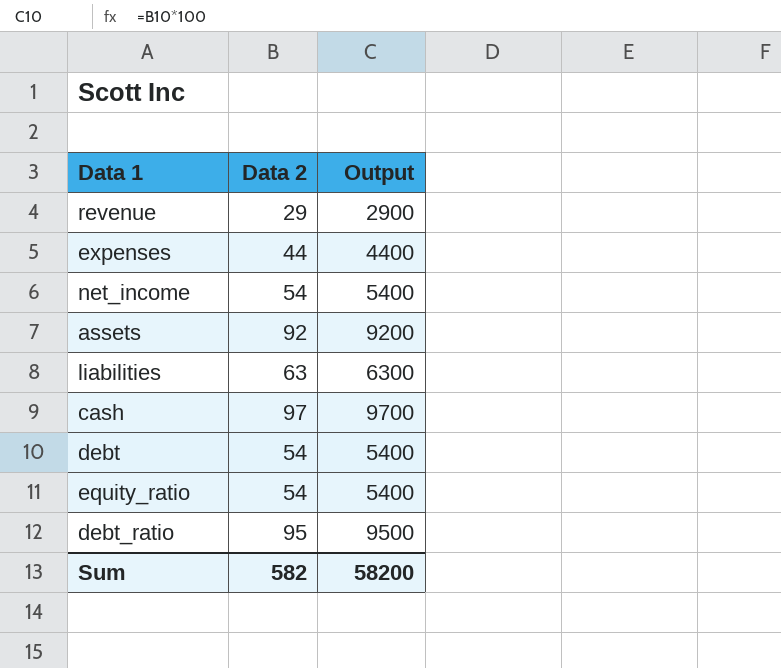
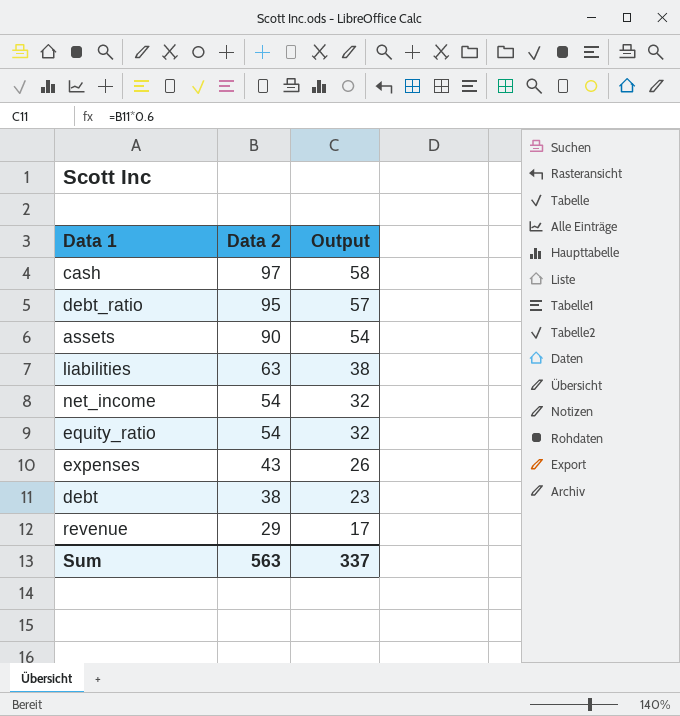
row order: none -> Data 2 descending
column Output | formula: [Data 2] * 100 -> [Data 2] * 0.6
assets | Data 2: 92 -> 90
expenses | Data 2: 44 -> 43
debt | Data 2: 54 -> 38
Sum | Data 2: 582 -> 563
Sum | Output: 58200 -> 337

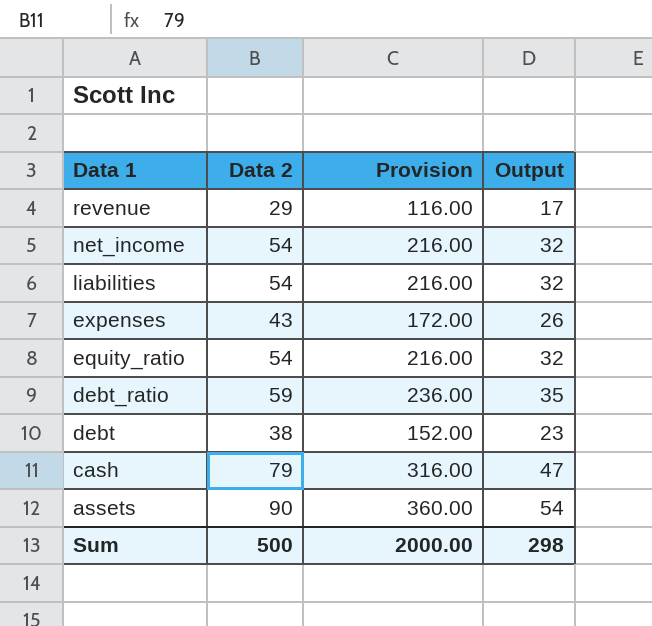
row order: Data 2 descending -> Data 1 descending
column Provision | formula: none -> [Data 2] * 4
liabilities | Data 2: 63 -> 54
liabilities | Output: 38 -> 32
debt_ratio | Data 2: 95 -> 59
debt_ratio | Output: 57 -> 35
cash | Data 2: 97 -> 79
cash | Output: 58 -> 47
Sum | Data 2: 563 -> 500
Sum | Output: 337 -> 298

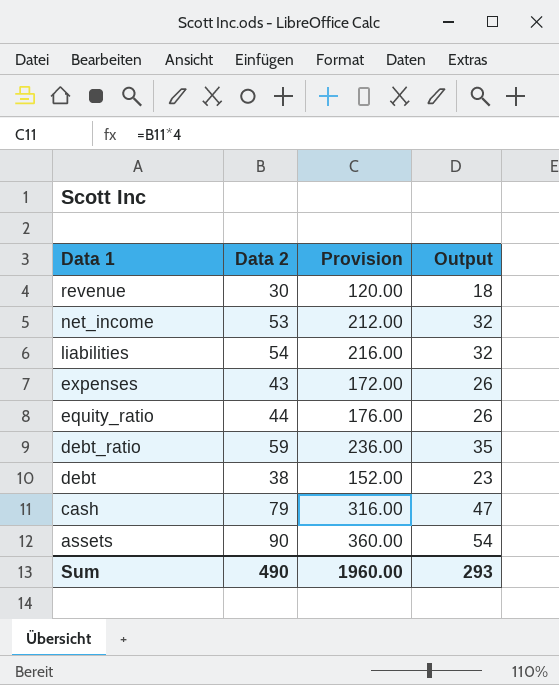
revenue | Data 2: 29 -> 30
revenue | Provision: 116.00 -> 120.00
revenue | Output: 17 -> 18
net_income | Data 2: 54 -> 53
net_income | Provision: 216.00 -> 212.00
equity_ratio | Data 2: 54 -> 44
equity_ratio | Provision: 216.00 -> 176.00
equity_ratio | Output: 32 -> 26
Sum | Data 2: 500 -> 490
Sum | Provision: 2000.00 -> 1960.00
Sum | Output: 298 -> 293

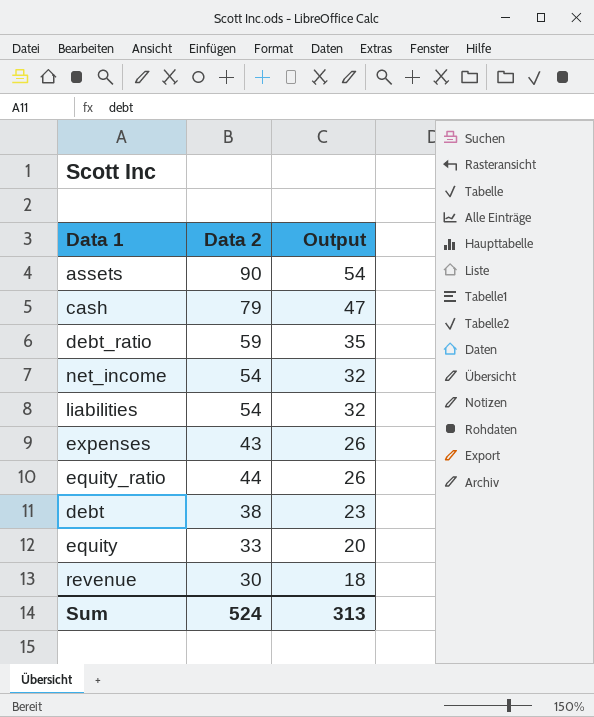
row order: Data 1 descending -> Output descending
column Provision | formula: [Data 2] * 4 -> none
net_income | Data 2: 53 -> 54
row equity: none -> 33 | 20
Sum | Data 2: 490 -> 524
Sum | Output: 293 -> 313

